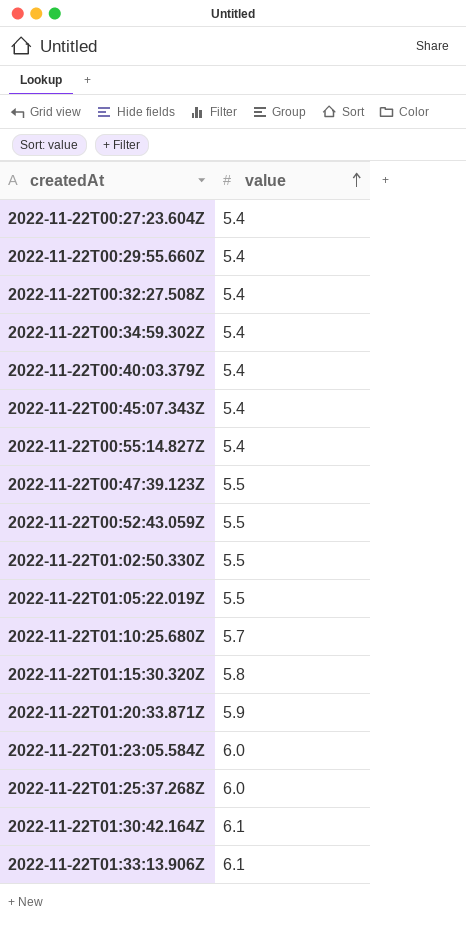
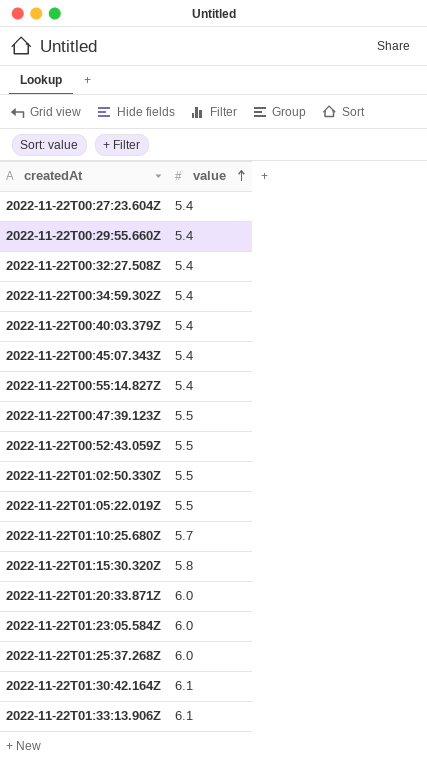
2022-11-22T01:20:33.871Z | value: 5.9 -> 6.0

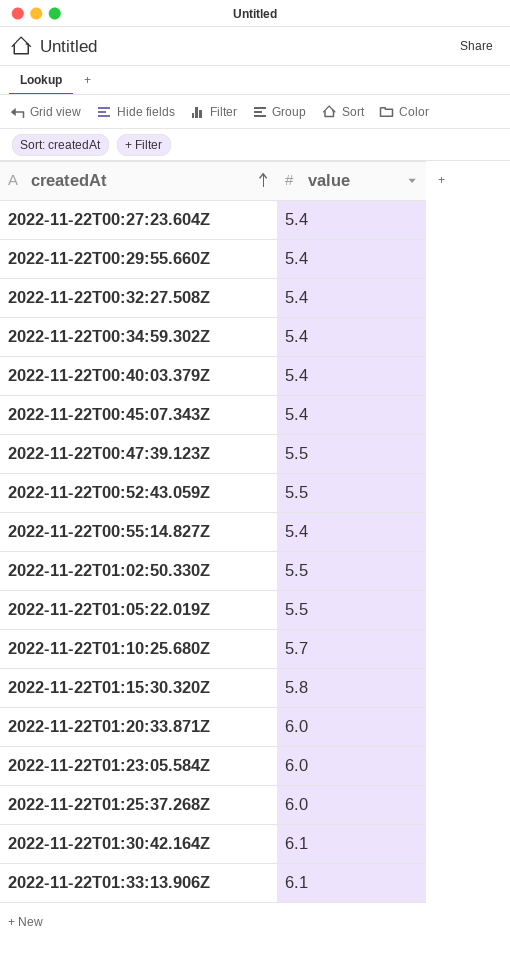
row order: value ascending -> createdAt ascending

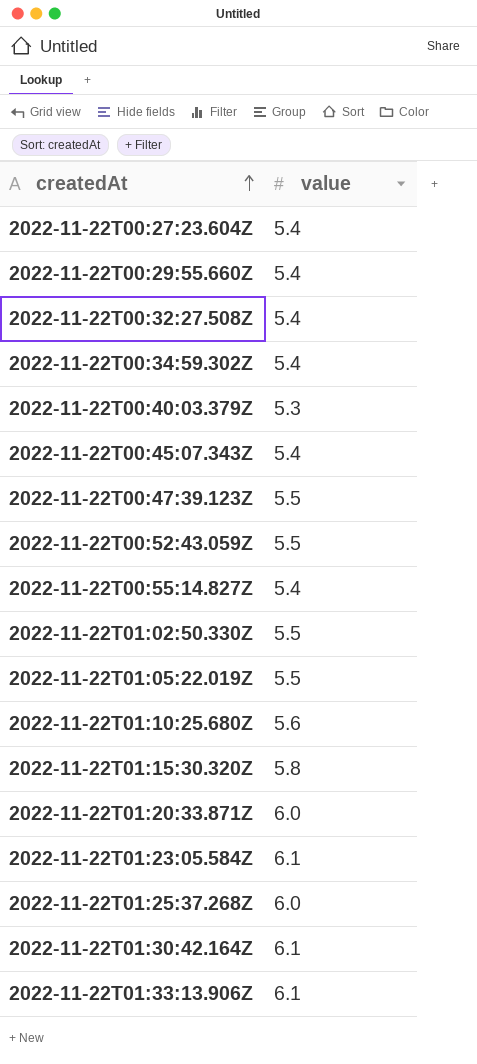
2022-11-22T00:40:03.379Z | value: 5.4 -> 5.3
2022-11-22T01:10:25.680Z | value: 5.7 -> 5.6
2022-11-22T01:23:05.584Z | value: 6.0 -> 6.1

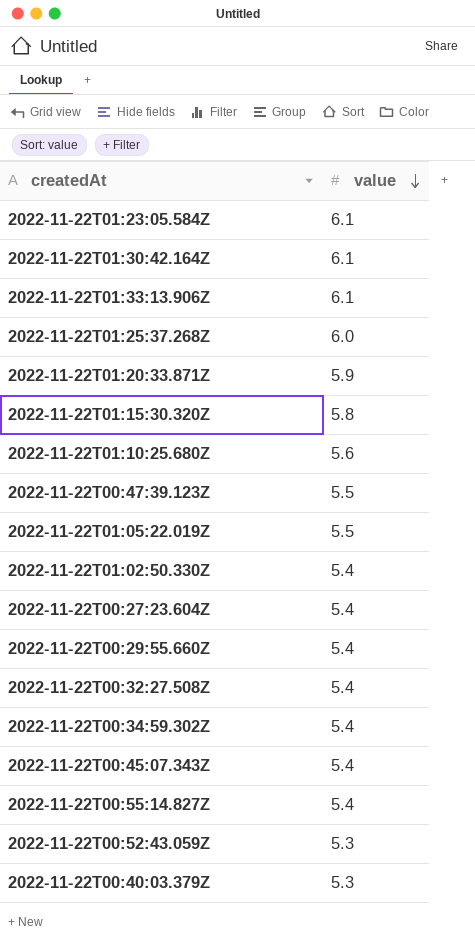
row order: createdAt ascending -> value descending
2022-11-22T01:20:33.871Z | value: 6.0 -> 5.9
2022-11-22T01:02:50.330Z | value: 5.5 -> 5.4
2022-11-22T00:52:43.059Z | value: 5.5 -> 5.3

